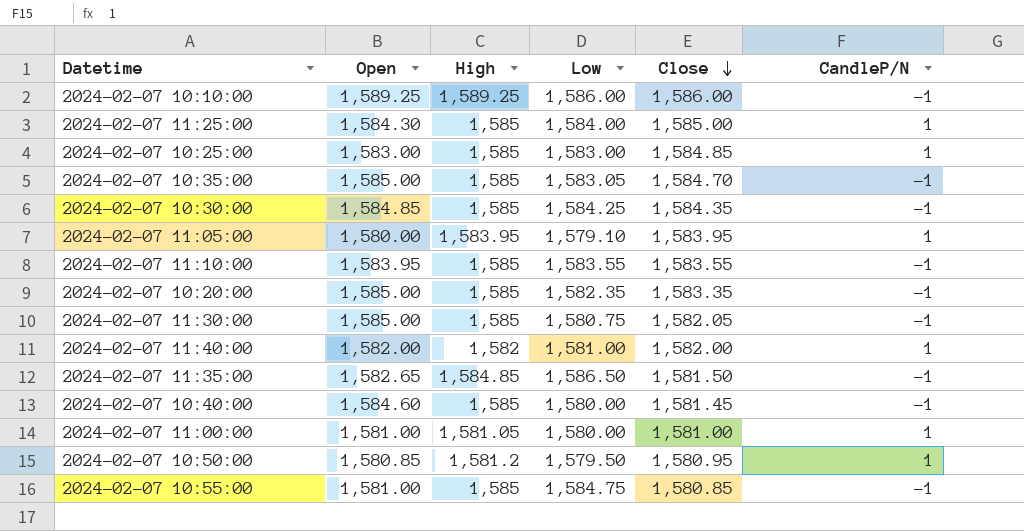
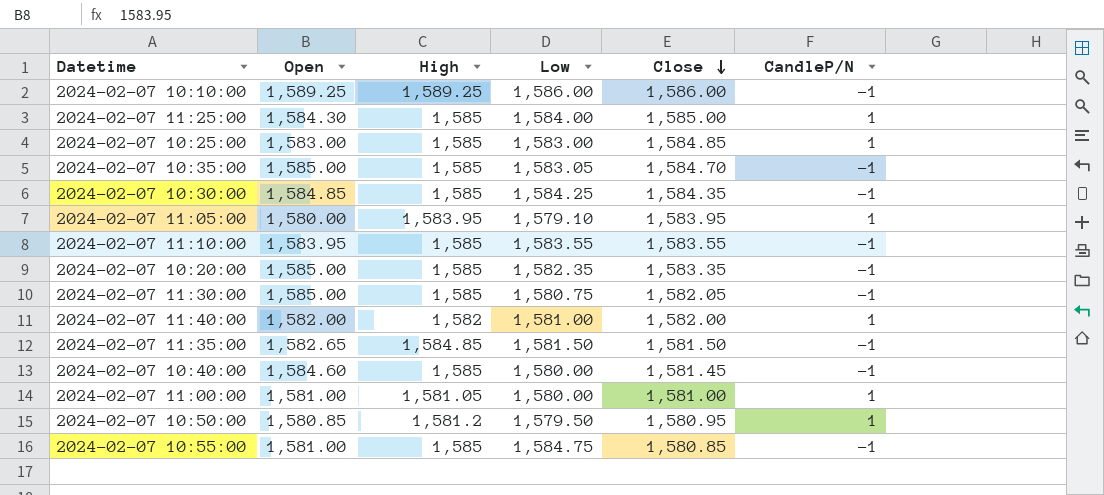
2024-02-07 11:35:00 | Low: 1,586.50 -> 1,581.50

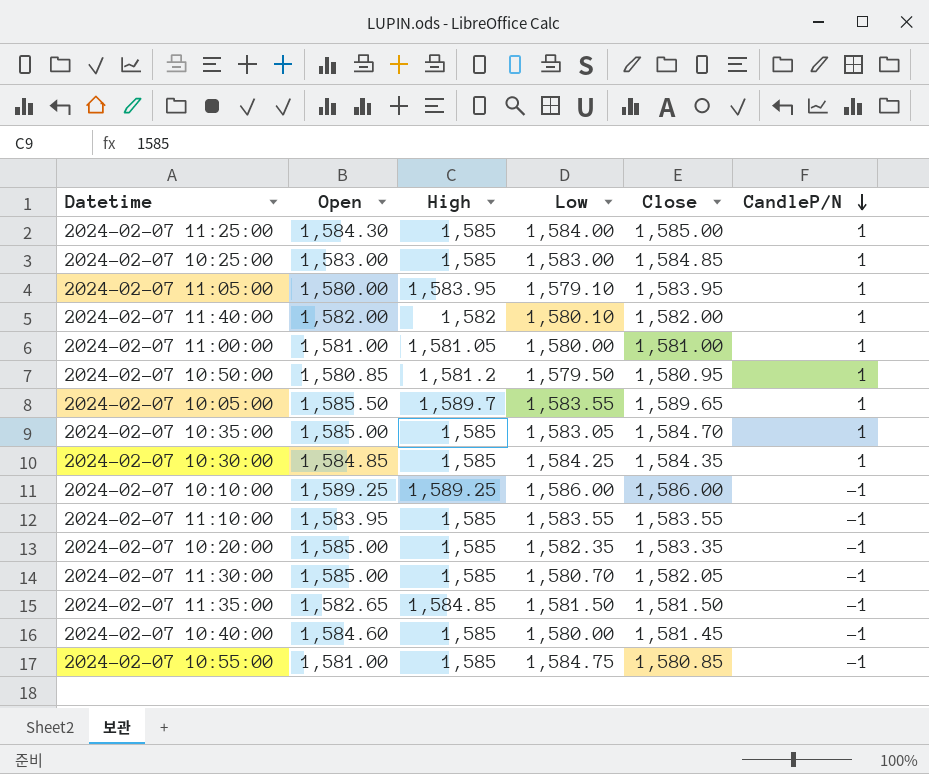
row order: Close descending -> CandleP/N descending
2024-02-07 11:40:00 | Low: 1,581.00 -> 1,580.10
row 2024-02-07 10:05:00: none -> 1,585.50 | 1,589.7 | 1,583.55 | 1,589.65 | 1
2024-02-07 10:35:00 | CandleP/N: -1 -> 1
2024-02-07 10:30:00 | CandleP/N: -1 -> 1
2024-02-07 11:30:00 | Low: 1,580.75 -> 1,580.70

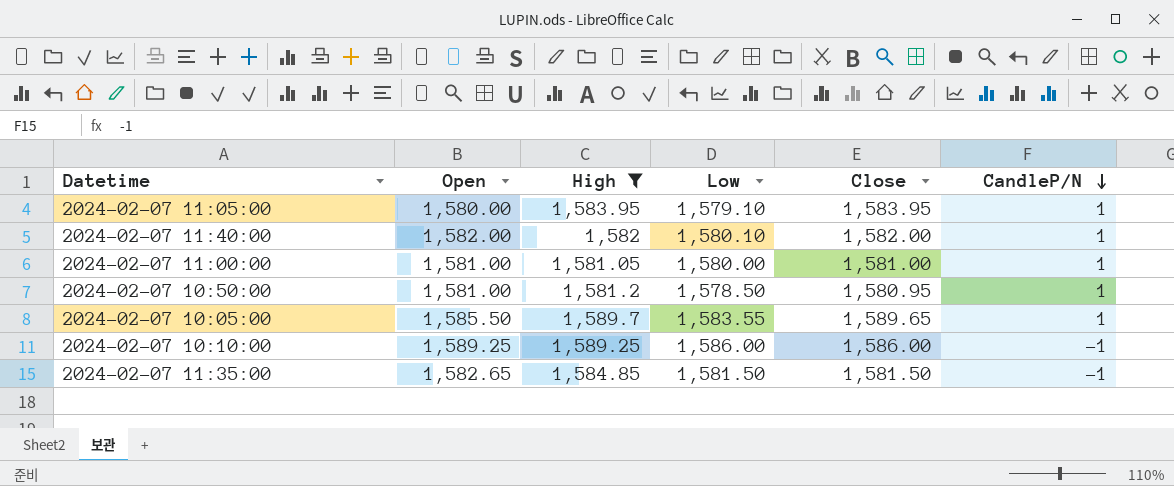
filter: none -> High != 1,585
2024-02-07 10:50:00 | Open: 1,580.85 -> 1,581.00
2024-02-07 10:50:00 | Low: 1,579.50 -> 1,578.50

